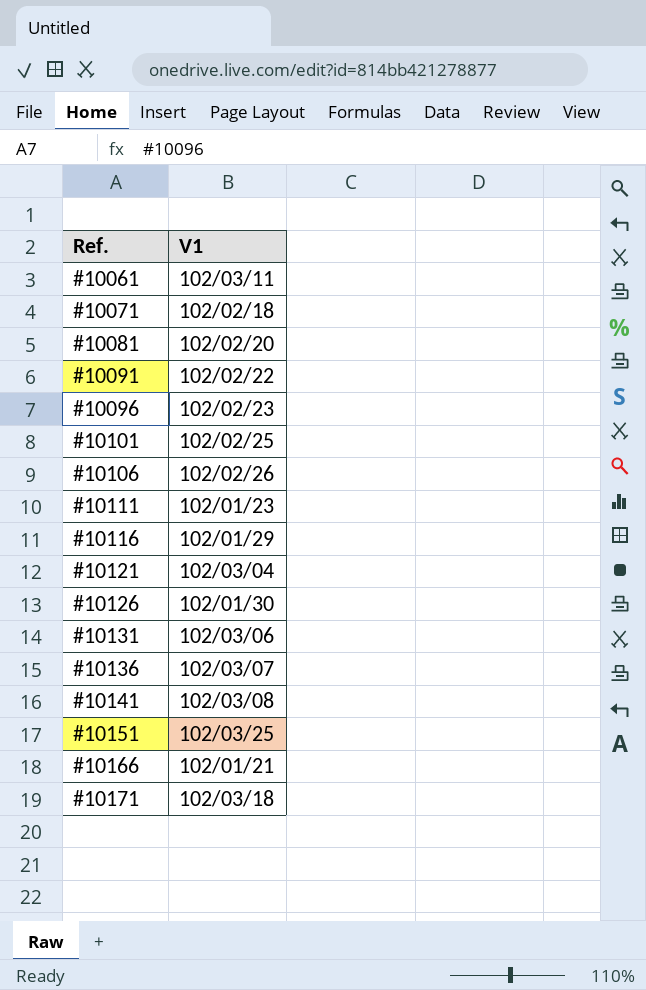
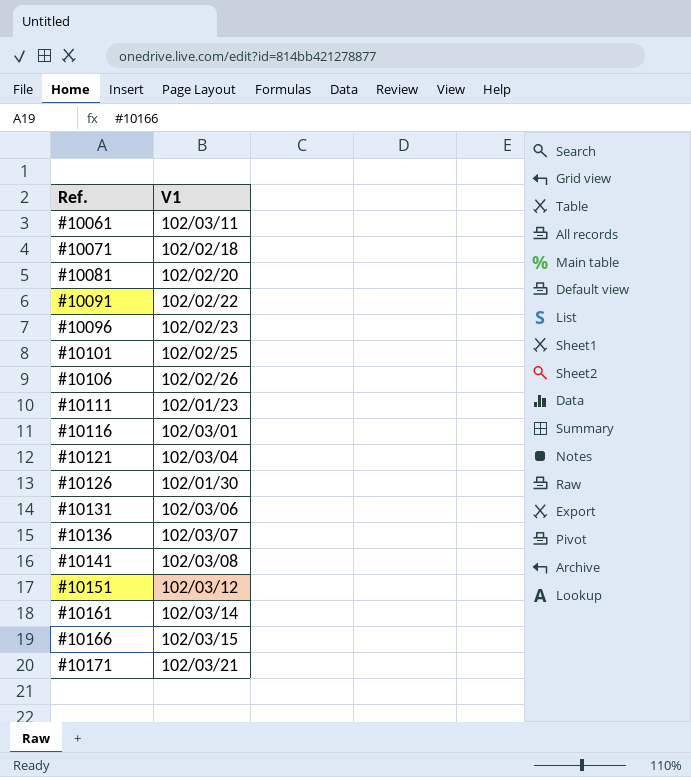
#10116 | V1: 102/01/29 -> 102/03/01
#10151 | V1: 102/03/25 -> 102/03/12
row #10161: none -> 102/03/14
#10166 | V1: 102/01/21 -> 102/03/15
#10171 | V1: 102/03/18 -> 102/03/21

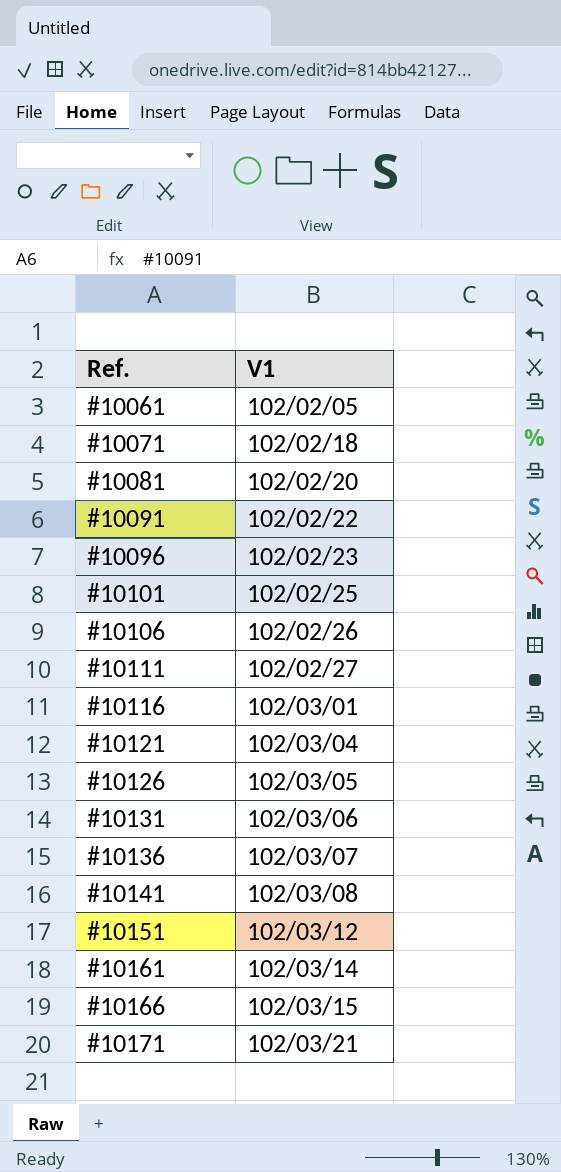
#10061 | V1: 102/03/11 -> 102/02/05
#10111 | V1: 102/01/23 -> 102/02/27
#10126 | V1: 102/01/30 -> 102/03/05

